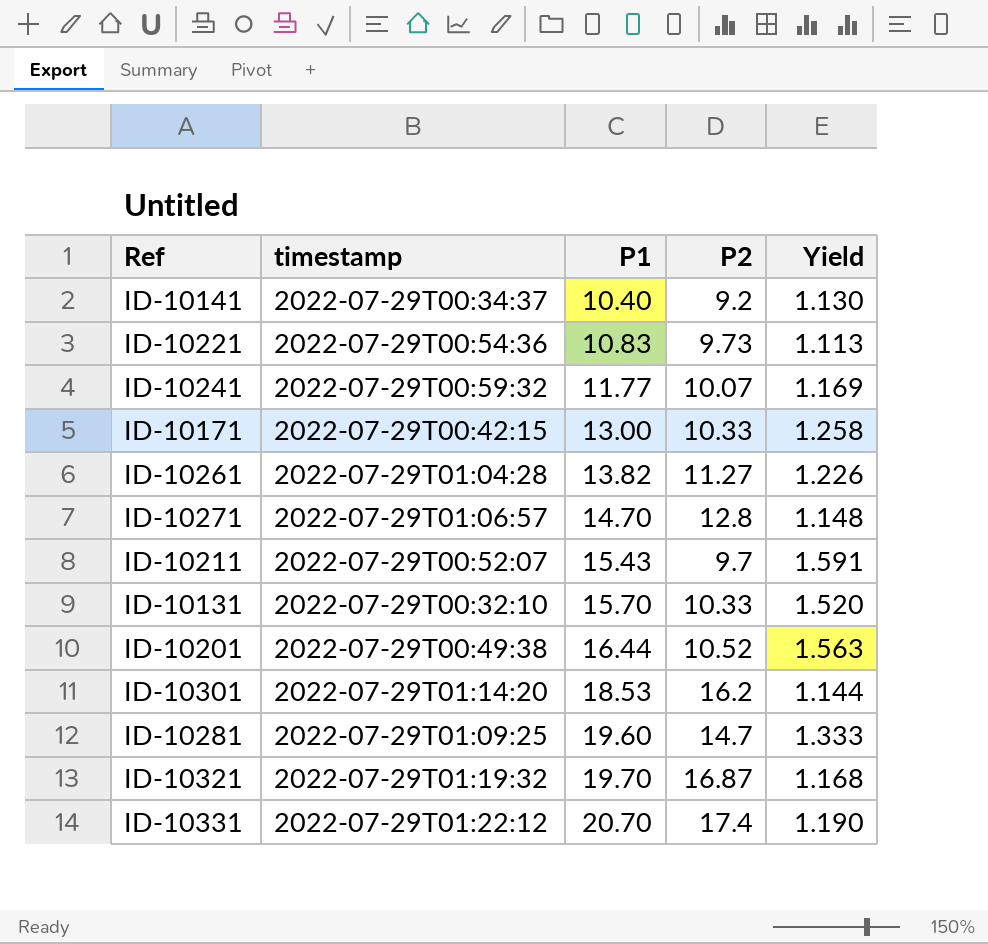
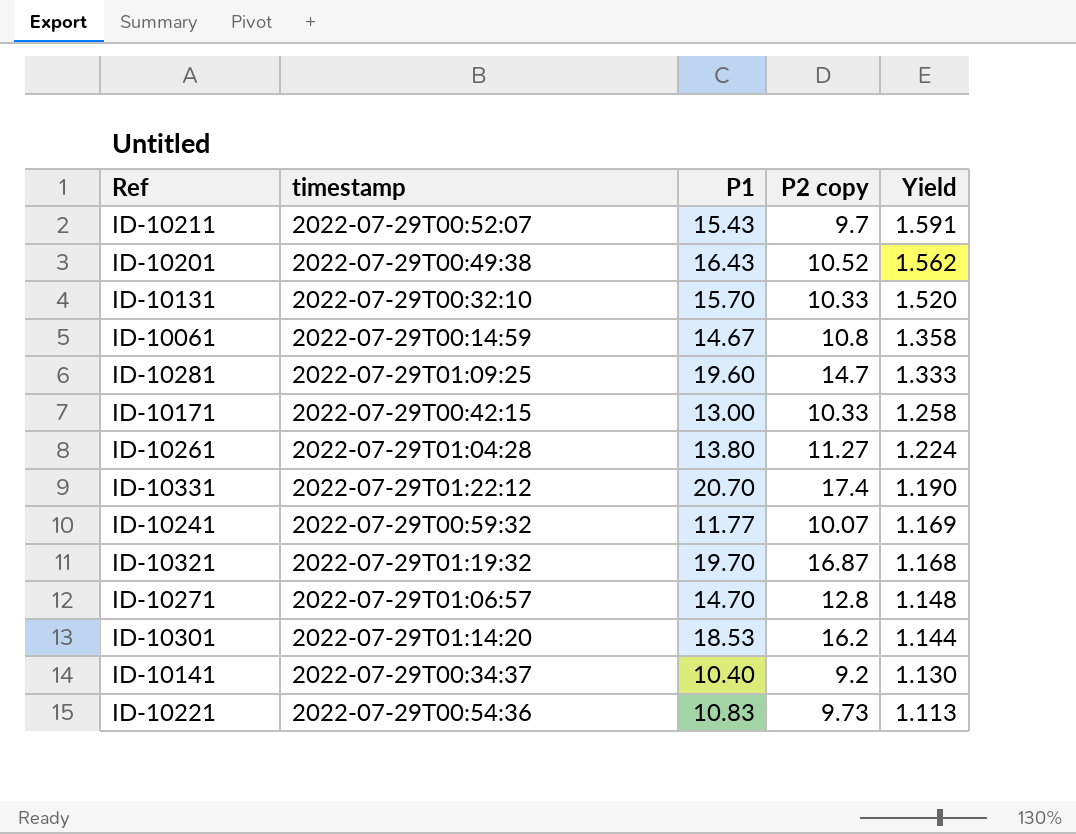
row order: P1 ascending -> Yield descending
column name: P2 -> P2 copy
ID-10201 | P1: 16.44 -> 16.43
ID-10201 | Yield: 1.563 -> 1.562
row ID-10061: none -> 2022-07-29T00:14:59 | 14.67 | 10.8 | 1.358
ID-10261 | P1: 13.82 -> 13.80
ID-10261 | Yield: 1.226 -> 1.224

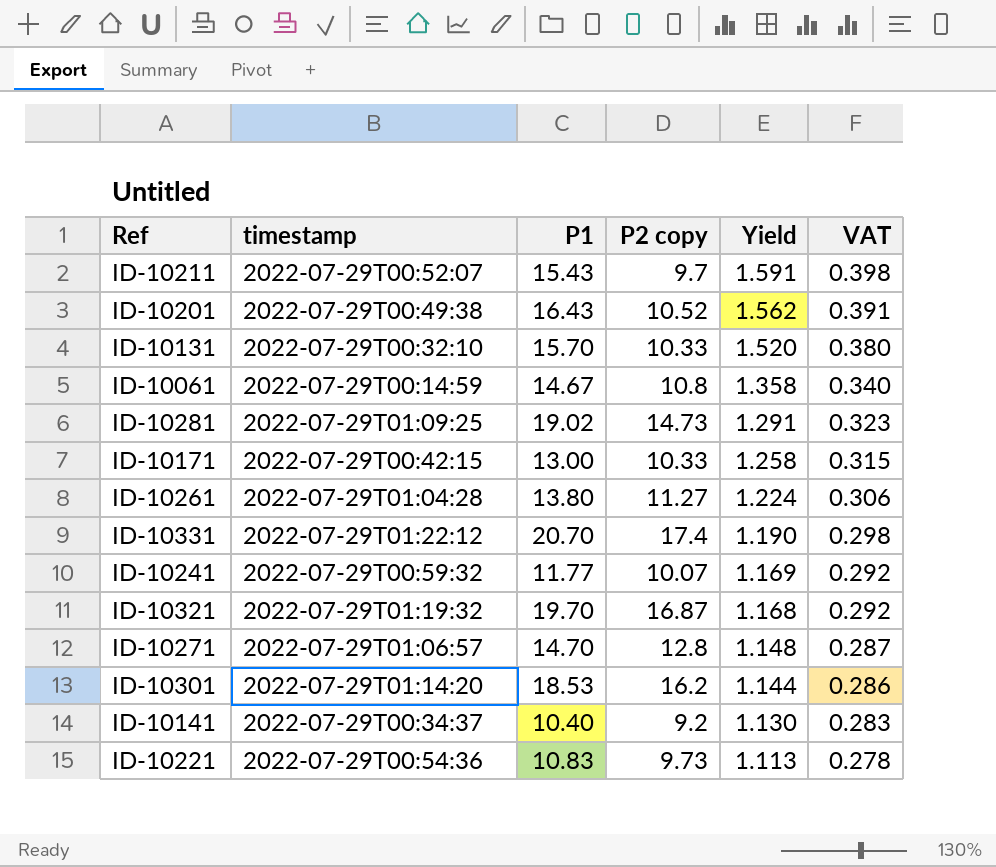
column VAT | formula: none -> [Yield] * 0.25
ID-10281 | P1: 19.60 -> 19.02
ID-10281 | P2 copy: 14.7 -> 14.73
ID-10281 | Yield: 1.333 -> 1.291

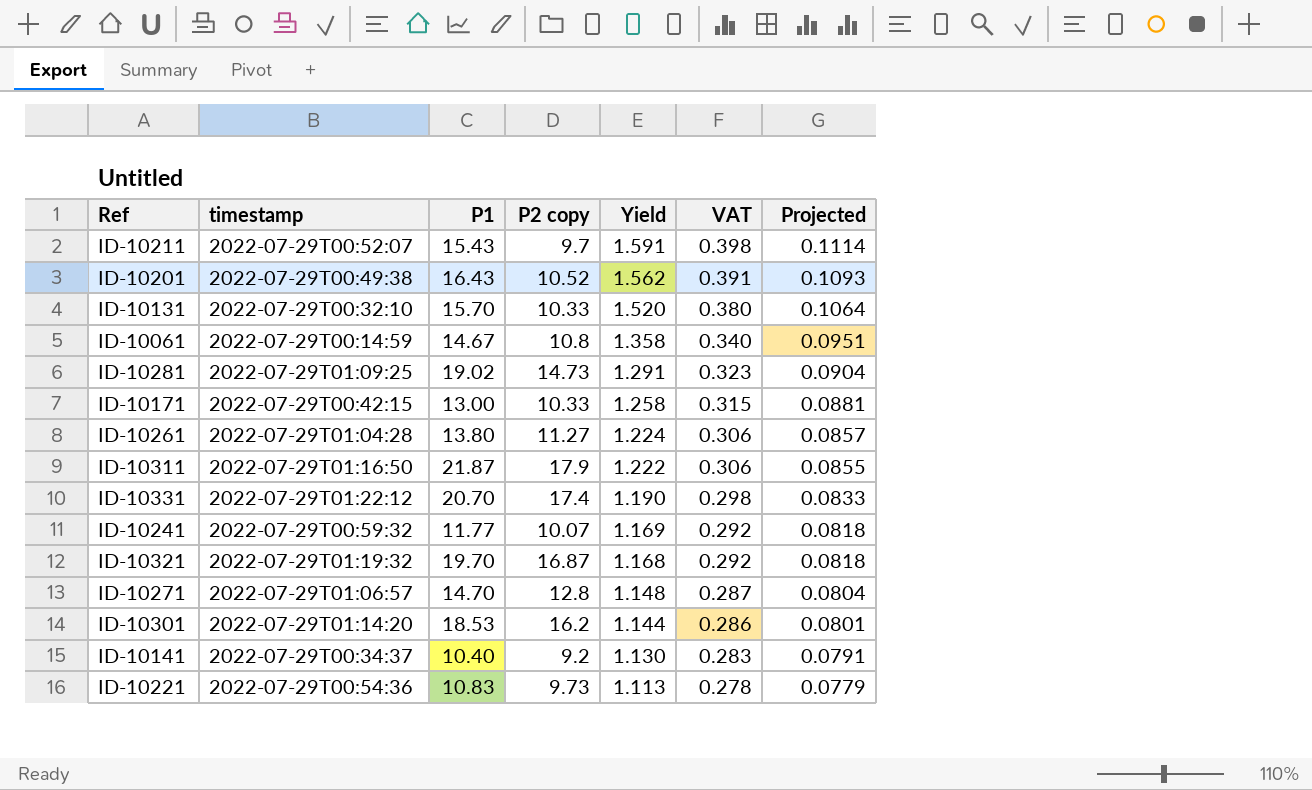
column Projected | formula: none -> [Yield] * 0.07
row ID-10311: none -> 2022-07-29T01:16:50 | 21.87 | 17.9 | 1.222 | 0.306 | 0.0855

